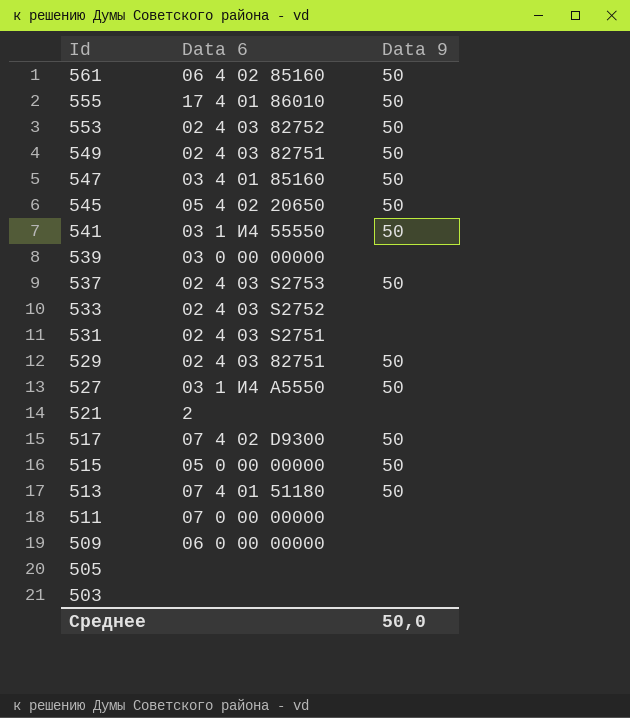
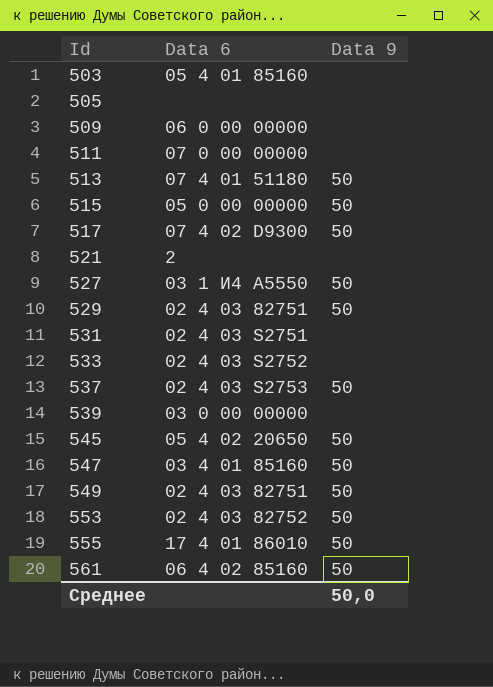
row order: Id descending -> Id ascending
row 541: 03 1 И4 55550 | 50 -> none
503 | Data 6: none -> 05 4 01 85160

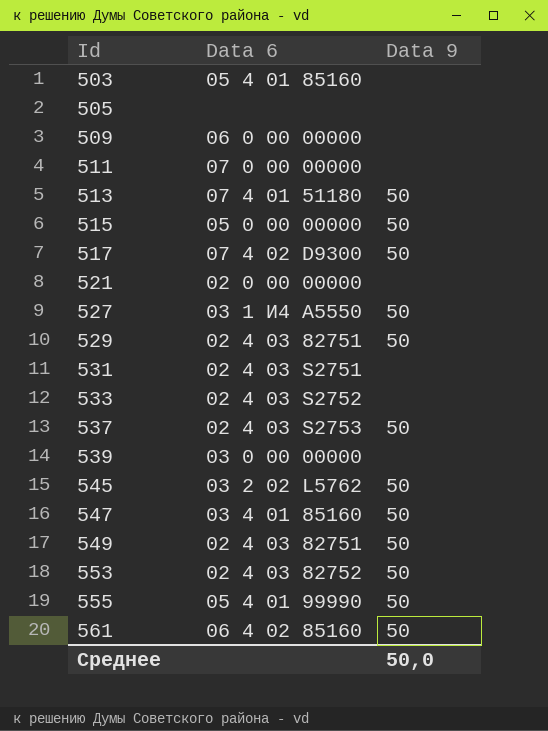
521 | Data 6: 2 -> 02 0 00 00000
545 | Data 6: 05 4 02 20650 -> 03 2 02 L5762
555 | Data 6: 17 4 01 86010 -> 05 4 01 99990

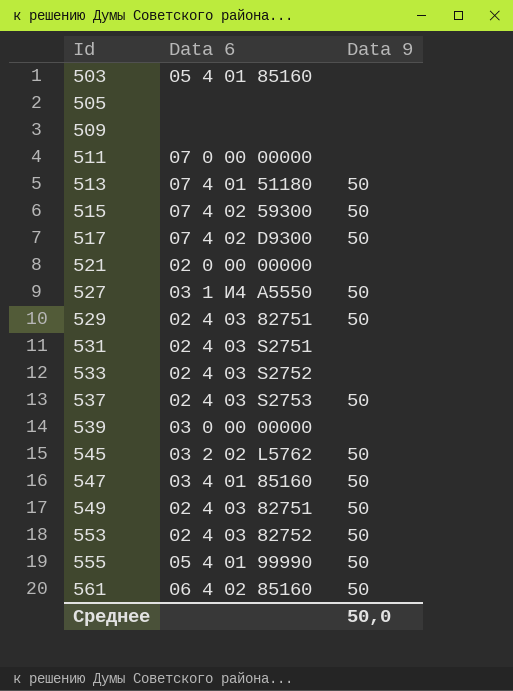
509 | Data 6: 06 0 00 00000 -> none
515 | Data 6: 05 0 00 00000 -> 07 4 02 59300

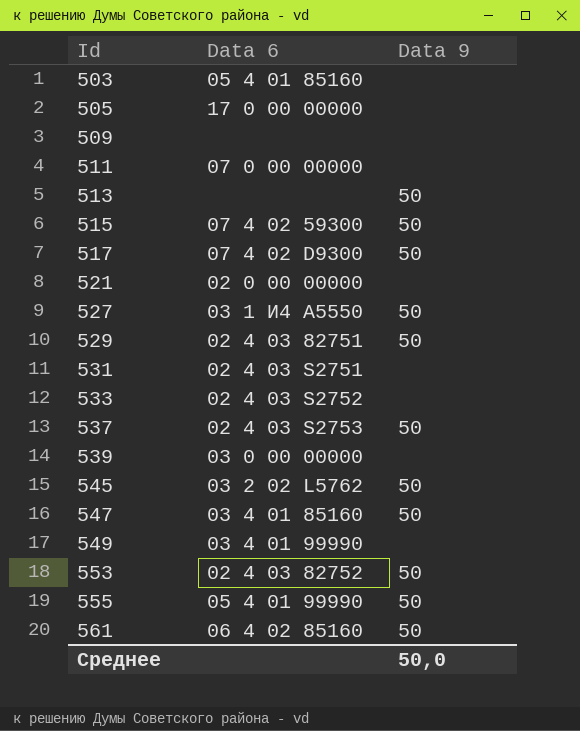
505 | Data 6: none -> 17 0 00 00000
513 | Data 6: 07 4 01 51180 -> none
549 | Data 6: 02 4 03 82751 -> 03 4 01 99990
549 | Data 9: 50 -> none

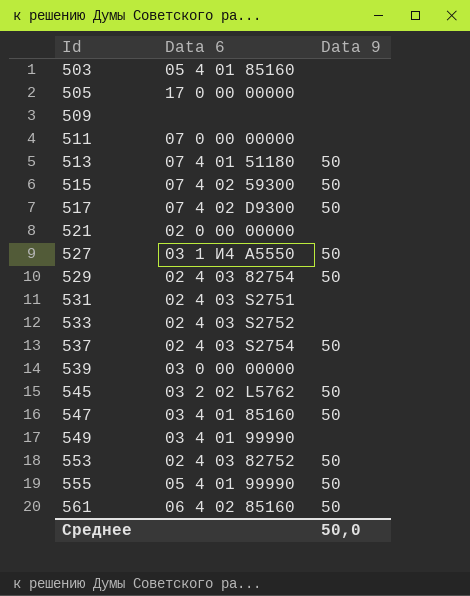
513 | Data 6: none -> 07 4 01 51180
529 | Data 6: 02 4 03 82751 -> 02 4 03 82754
537 | Data 6: 02 4 03 S2753 -> 02 4 03 S2754

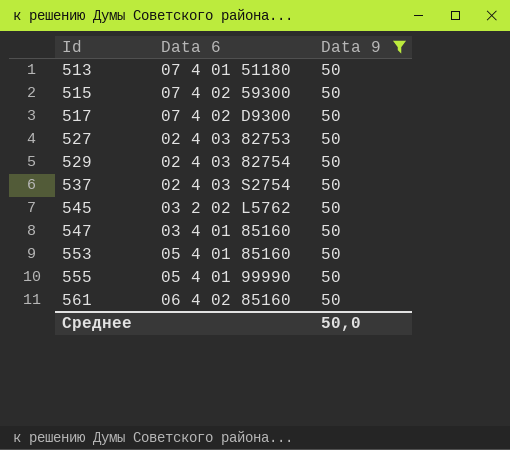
filter: none -> Data 9 = 50
527 | Data 6: 03 1 И4 А5550 -> 02 4 03 82753
553 | Data 6: 02 4 03 82752 -> 05 4 01 85160

